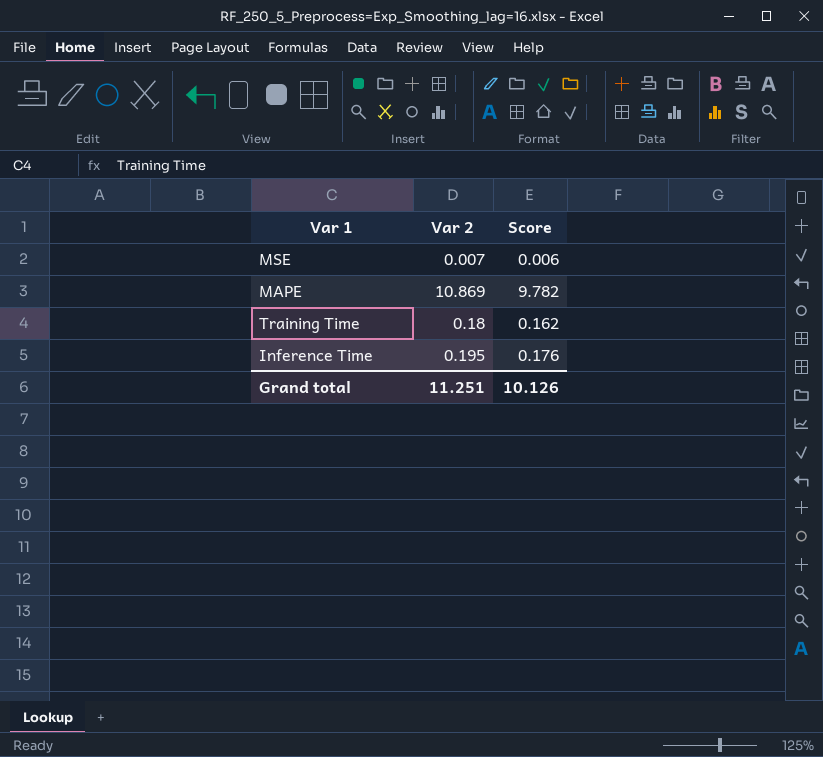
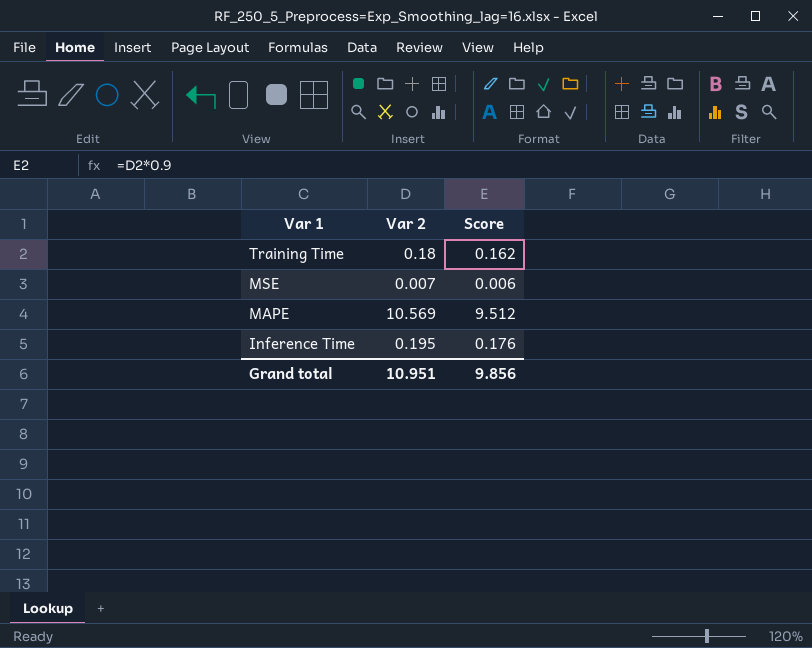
row order: none -> Var 1 descending
MAPE | Var 2: 10.869 -> 10.569
MAPE | Score: 9.782 -> 9.512
Grand total | Var 2: 11.251 -> 10.951
Grand total | Score: 10.126 -> 9.856

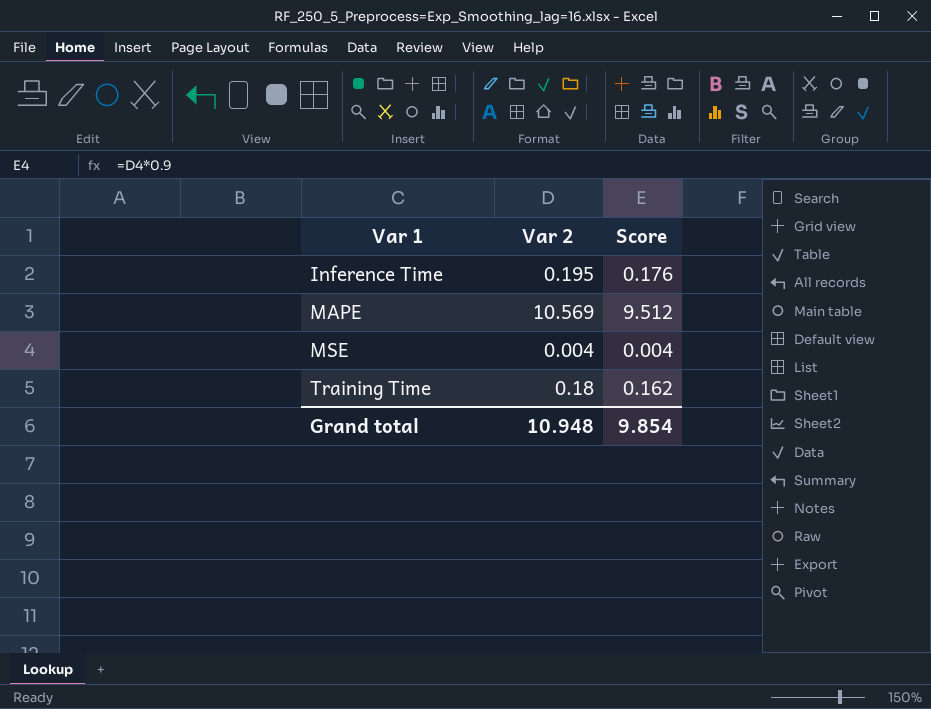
row order: Var 1 descending -> Var 1 ascending
MSE | Var 2: 0.007 -> 0.004
MSE | Score: 0.006 -> 0.004
Grand total | Var 2: 10.951 -> 10.948
Grand total | Score: 9.856 -> 9.854

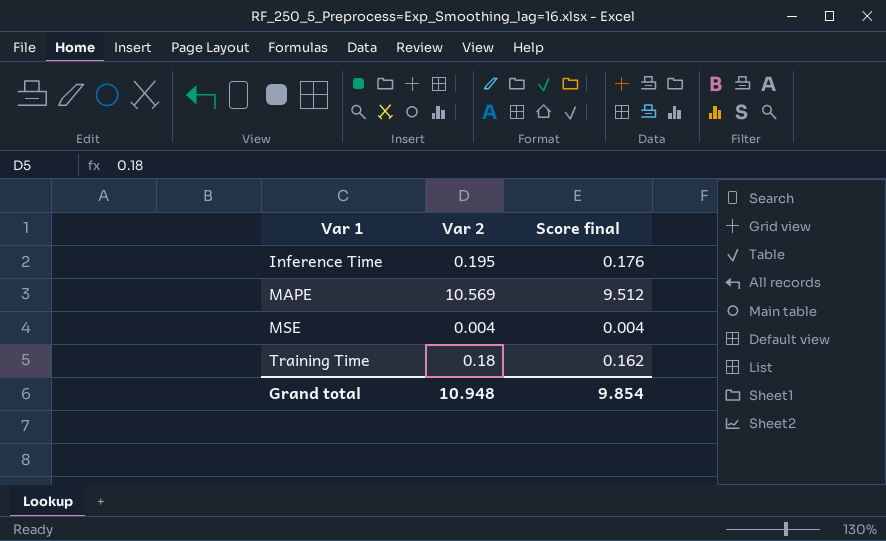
column name: Score -> Score final

